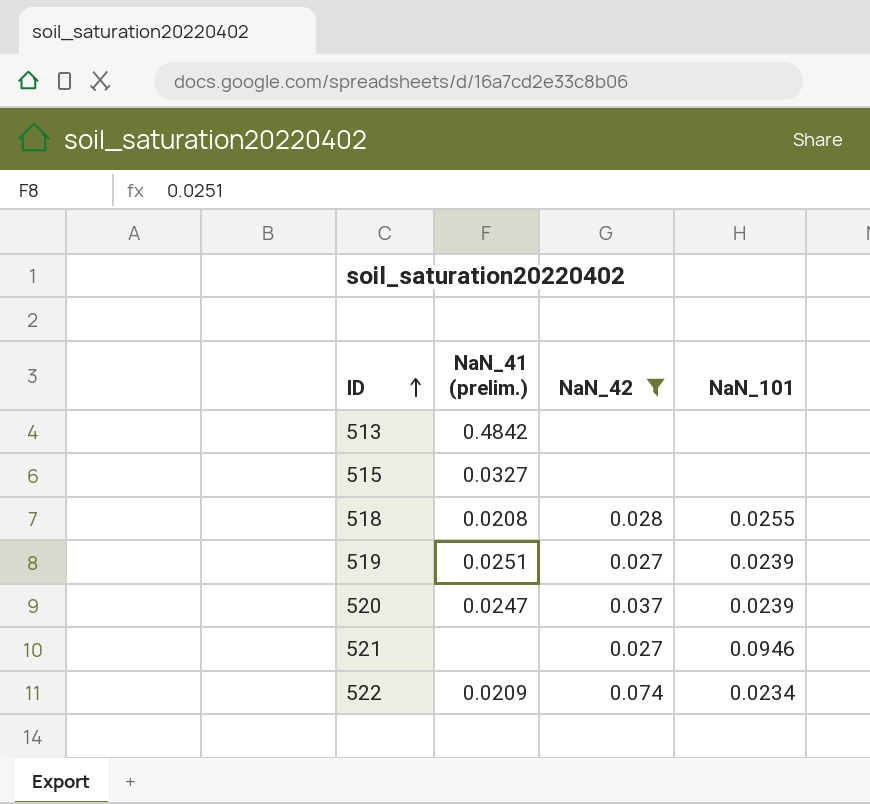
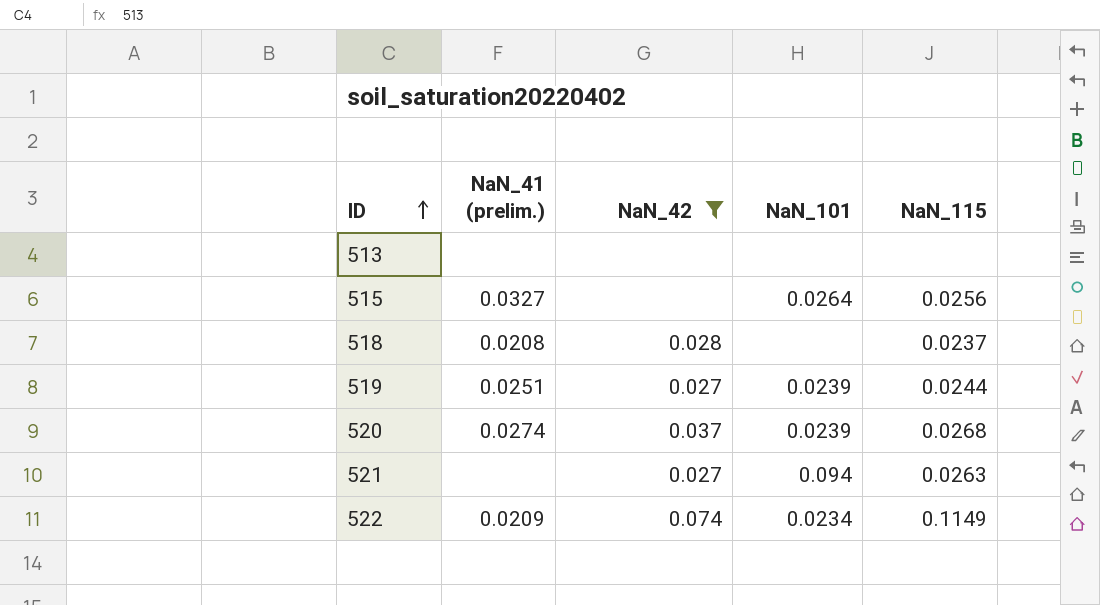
column NaN_115 | position: none -> 5
513 | NaN_41 (prelim.): 0.4842 -> none
515 | NaN_101: none -> 0.0264
518 | NaN_101: 0.0255 -> none
520 | NaN_41 (prelim.): 0.0247 -> 0.0274
521 | NaN_101: 0.0946 -> 0.094

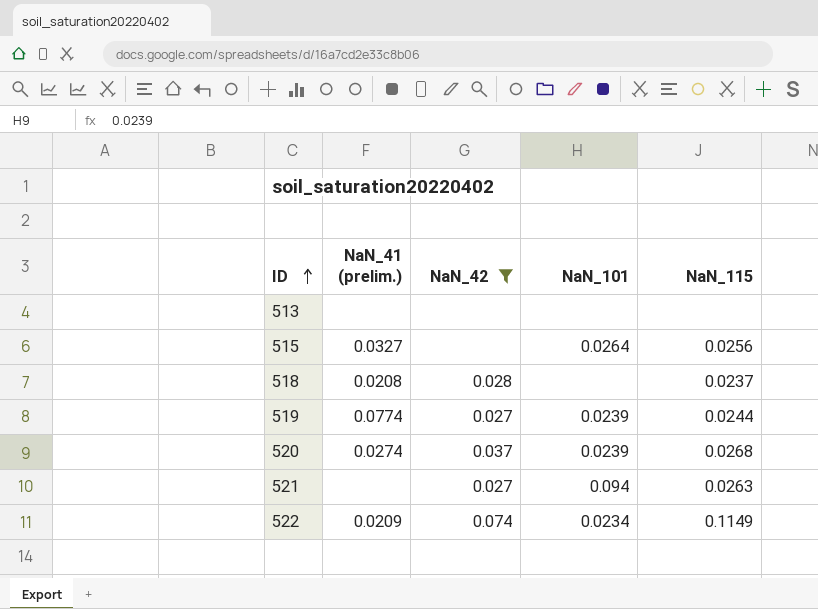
519 | NaN_41 (prelim.): 0.0251 -> 0.0774

